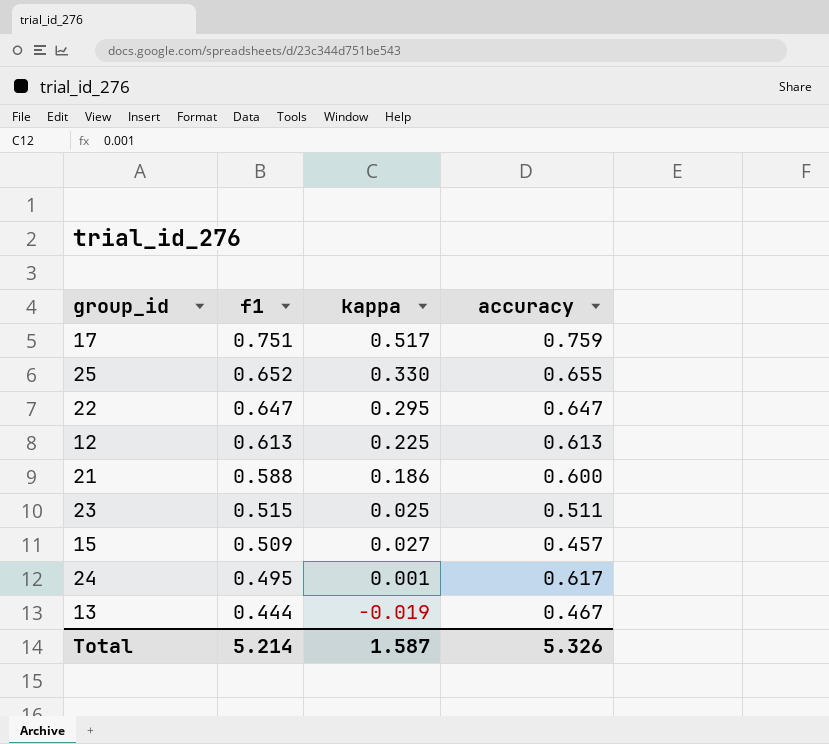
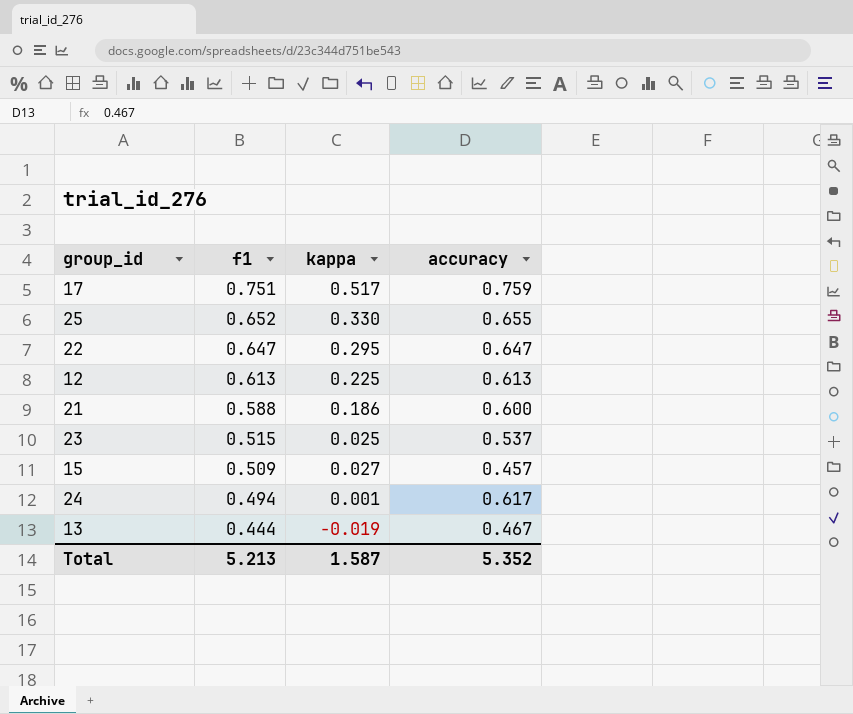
23 | accuracy: 0.511 -> 0.537
24 | f1: 0.495 -> 0.494
Total | f1: 5.214 -> 5.213
Total | accuracy: 5.326 -> 5.352

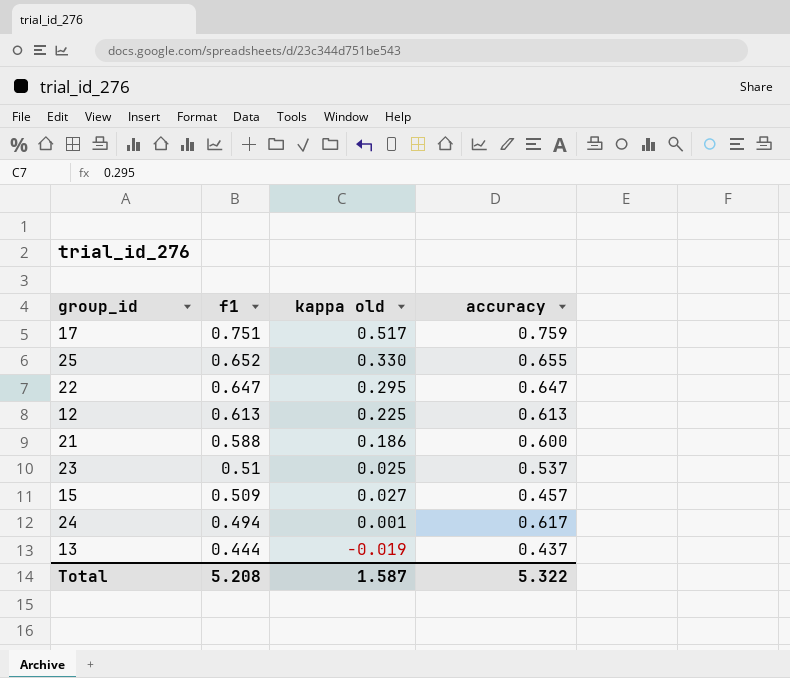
column name: kappa -> kappa old
23 | f1: 0.515 -> 0.51
13 | accuracy: 0.467 -> 0.437
Total | f1: 5.213 -> 5.208
Total | accuracy: 5.352 -> 5.322

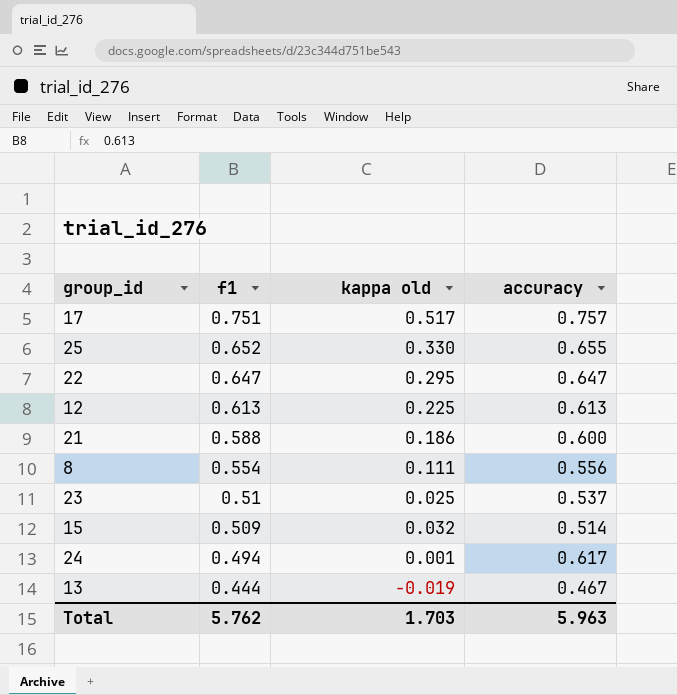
17 | accuracy: 0.759 -> 0.757
row 8: none -> 0.554 | 0.111 | 0.556
15 | kappa old: 0.027 -> 0.032
15 | accuracy: 0.457 -> 0.514
13 | accuracy: 0.437 -> 0.467
Total | f1: 5.208 -> 5.762
Total | kappa old: 1.587 -> 1.703
Total | accuracy: 5.322 -> 5.963

